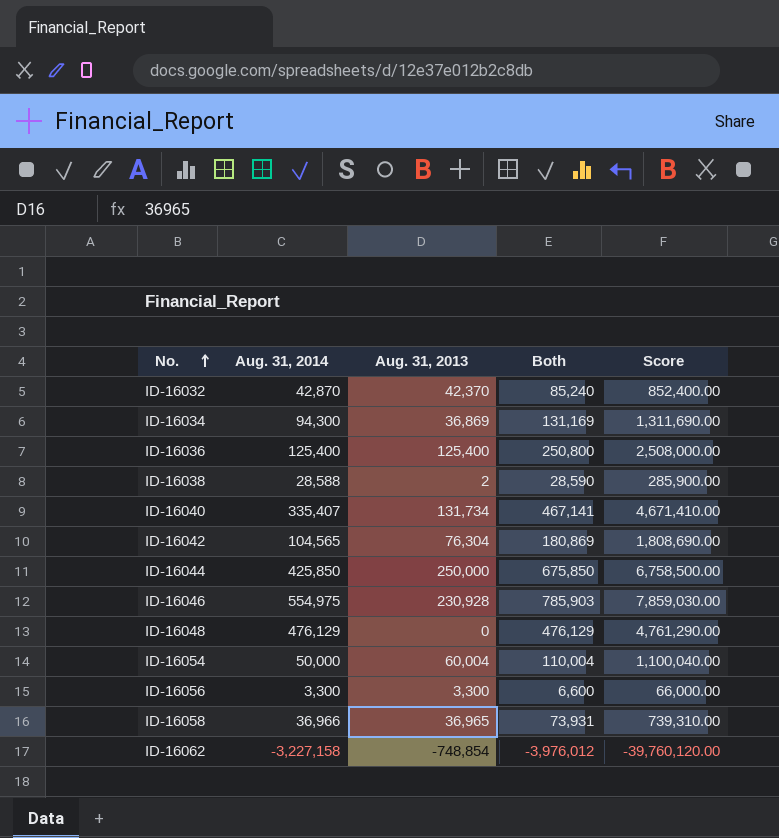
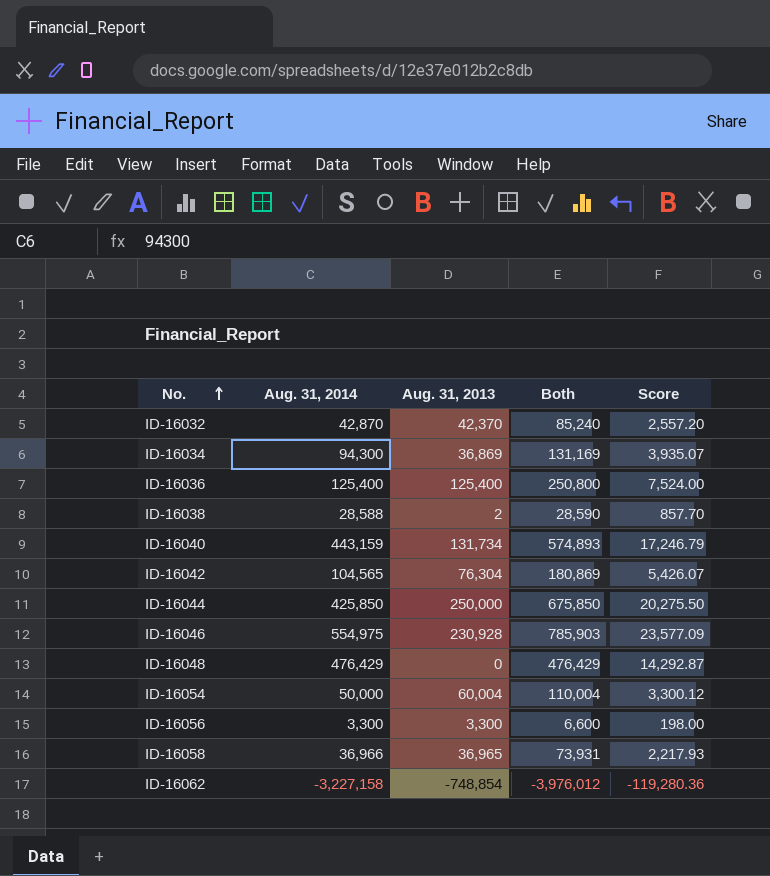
column Score | formula: [Both] * 10 -> [Both] * 0.03
ID-16040 | Aug. 31, 2014: 335,407 -> 443,159
ID-16040 | Both: 467,141 -> 574,893
ID-16048 | Aug. 31, 2014: 476,129 -> 476,429
ID-16048 | Both: 476,129 -> 476,429

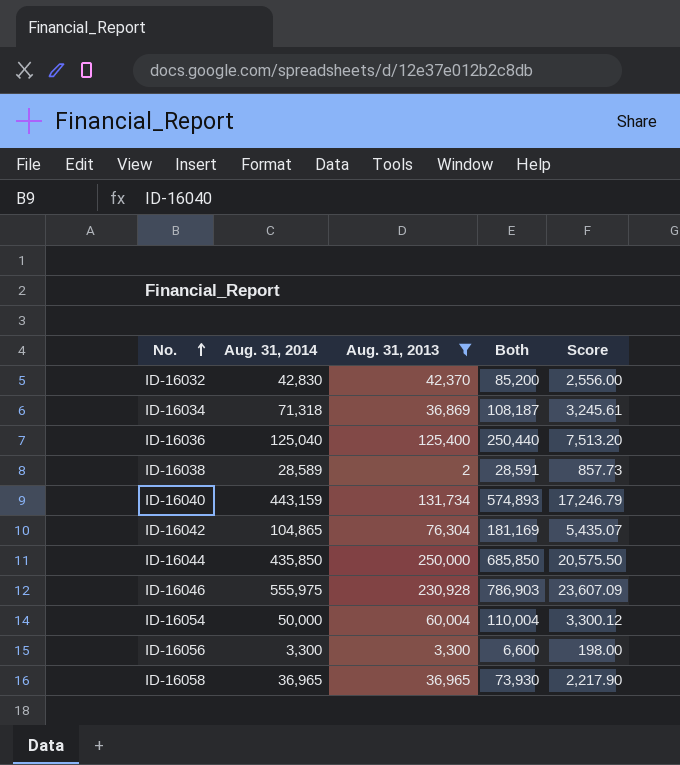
filter: none -> Aug. 31, 2013 >= 2
ID-16032 | Aug. 31, 2014: 42,870 -> 42,830
ID-16032 | Both: 85,240 -> 85,200
ID-16032 | Score: 2,557.20 -> 2,556.00
ID-16034 | Aug. 31, 2014: 94,300 -> 71,318
ID-16034 | Both: 131,169 -> 108,187
ID-16034 | Score: 3,935.07 -> 3,245.61
ID-16036 | Aug. 31, 2014: 125,400 -> 125,040
ID-16036 | Both: 250,800 -> 250,440
ID-16036 | Score: 7,524.00 -> 7,513.20
ID-16038 | Aug. 31, 2014: 28,588 -> 28,589
ID-16038 | Both: 28,590 -> 28,591
ID-16038 | Score: 857.70 -> 857.73
ID-16042 | Aug. 31, 2014: 104,565 -> 104,865
ID-16042 | Both: 180,869 -> 181,169
ID-16042 | Score: 5,426.07 -> 5,435.07
ID-16044 | Aug. 31, 2014: 425,850 -> 435,850
ID-16044 | Both: 675,850 -> 685,850
ID-16044 | Score: 20,275.50 -> 20,575.50
ID-16046 | Aug. 31, 2014: 554,975 -> 555,975
ID-16046 | Both: 785,903 -> 786,903
ID-16046 | Score: 23,577.09 -> 23,607.09
ID-16058 | Aug. 31, 2014: 36,966 -> 36,965
ID-16058 | Both: 73,931 -> 73,930
ID-16058 | Score: 2,217.93 -> 2,217.90

